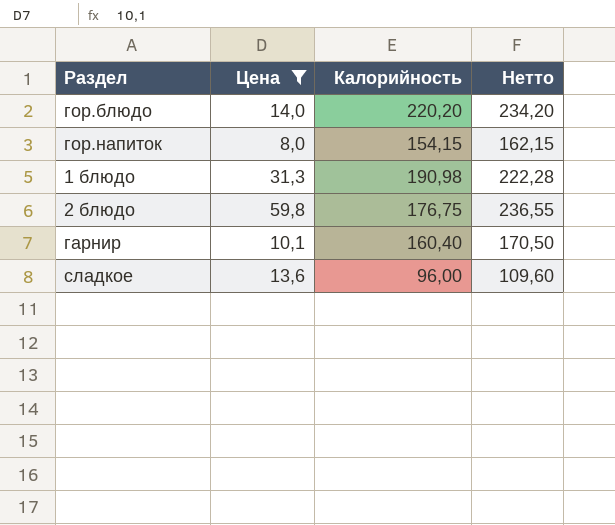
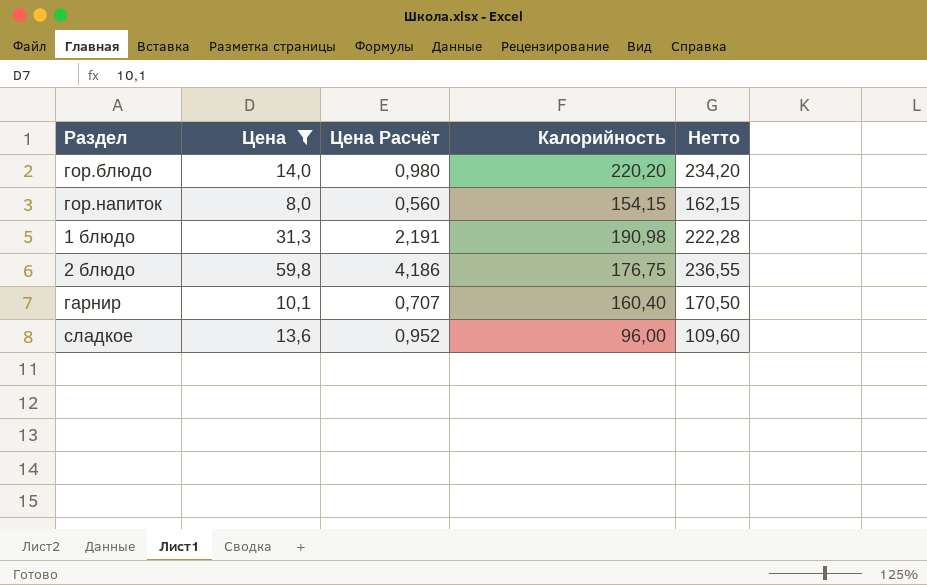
column Цена Расчёт | formula: none -> [Цена] * 0,07

